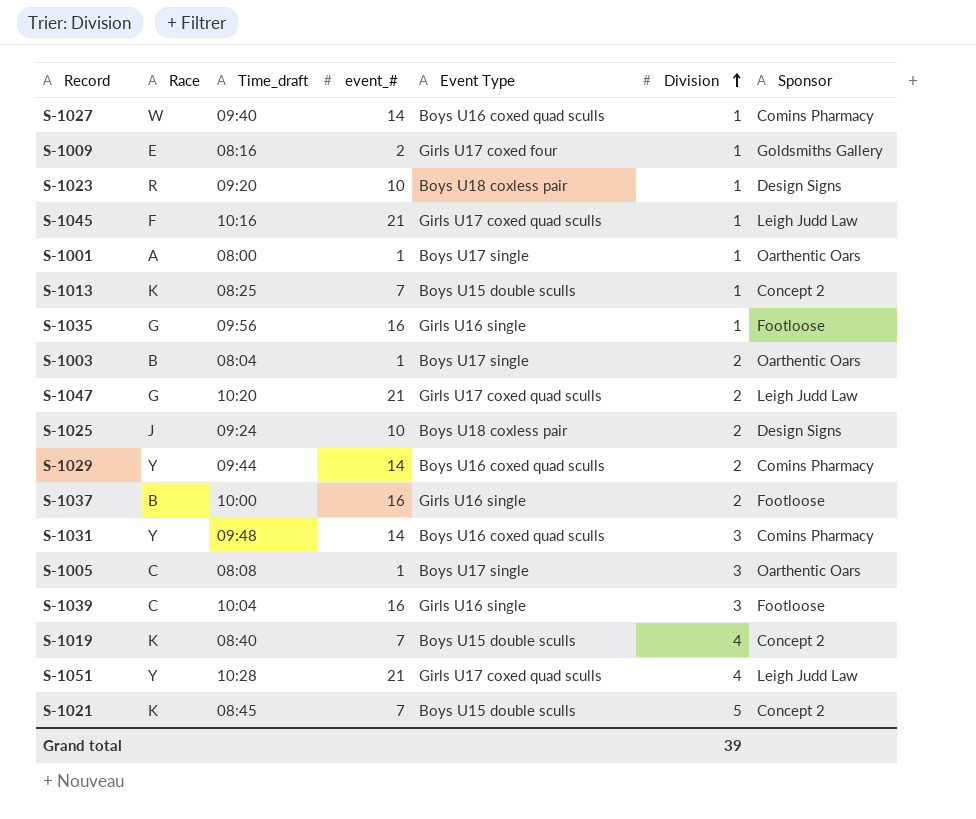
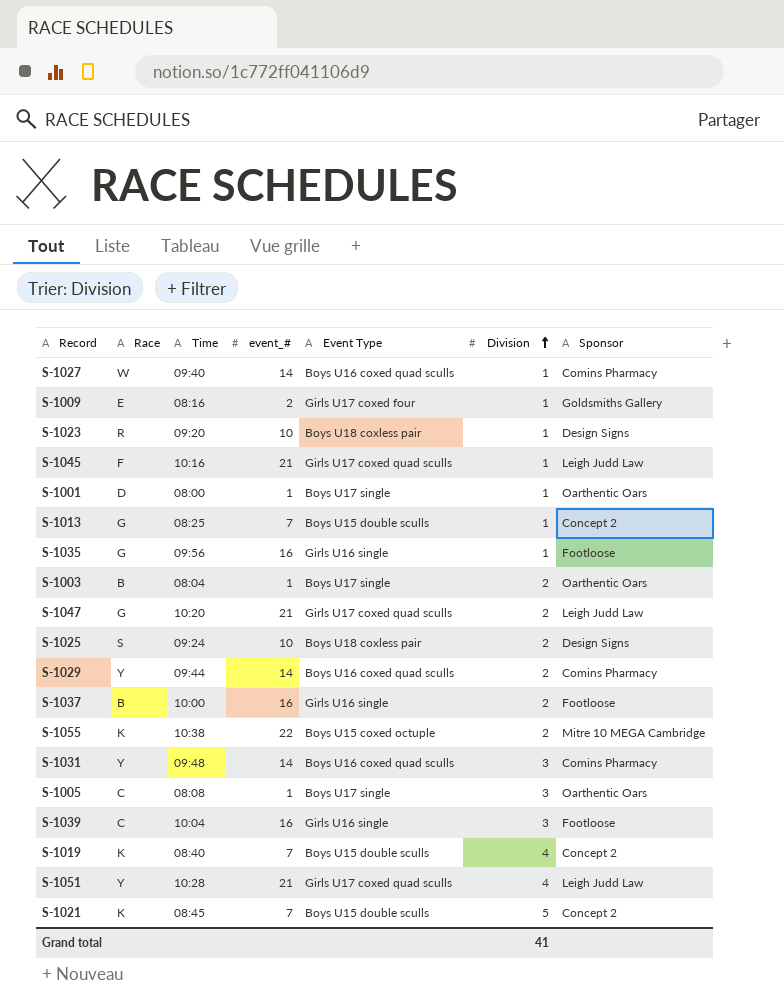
column name: Time_draft -> Time
S-1001 | Race: A -> D
S-1013 | Race: K -> G
S-1025 | Race: J -> S
row S-1055: none -> K | 10:38 | 22 | Boys U15 coxed octuple | 2 | Mitre 10 MEGA Cambridge
Grand total | Division: 39 -> 41

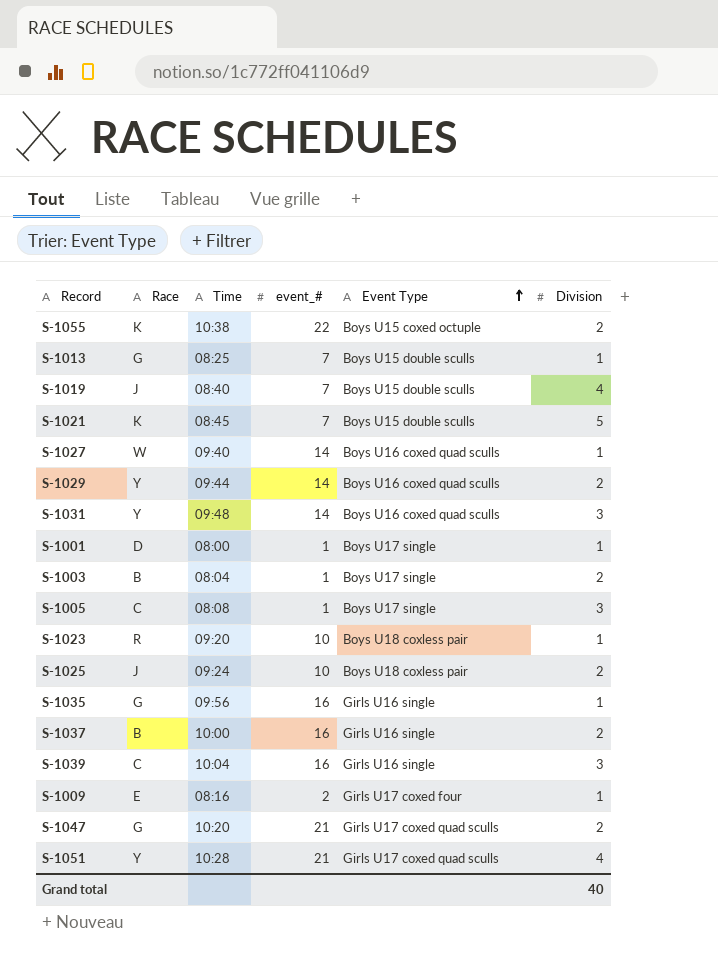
row order: Division ascending -> Event Type ascending
column Sponsor | position: 7 -> none
row S-1045: F | 10:16 | 21 | Girls U17 coxed quad sculls | 1 | Leigh Judd Law -> none
S-1019 | Race: K -> J
S-1025 | Race: S -> J
Grand total | Division: 41 -> 40

